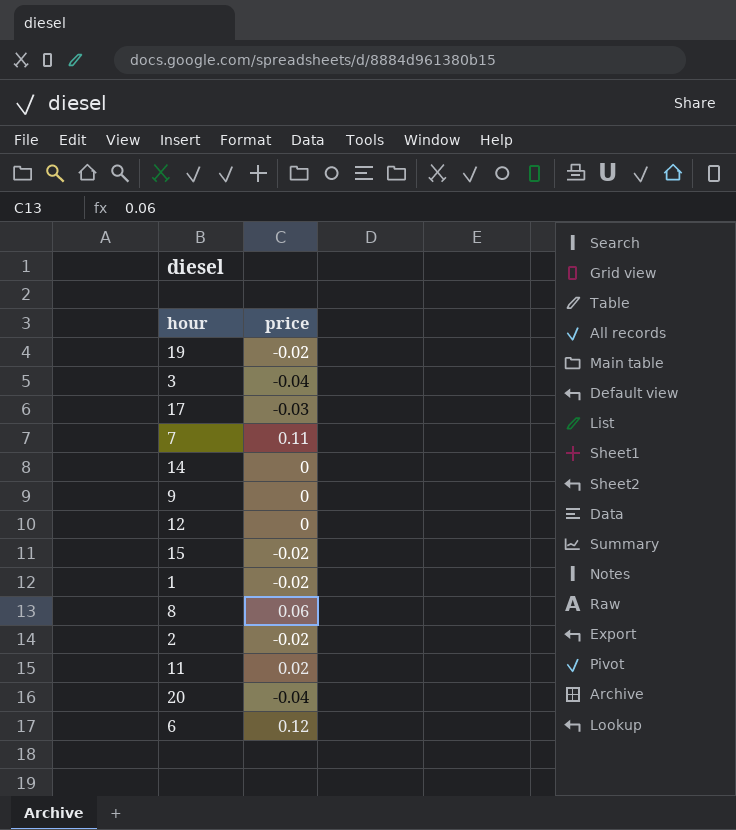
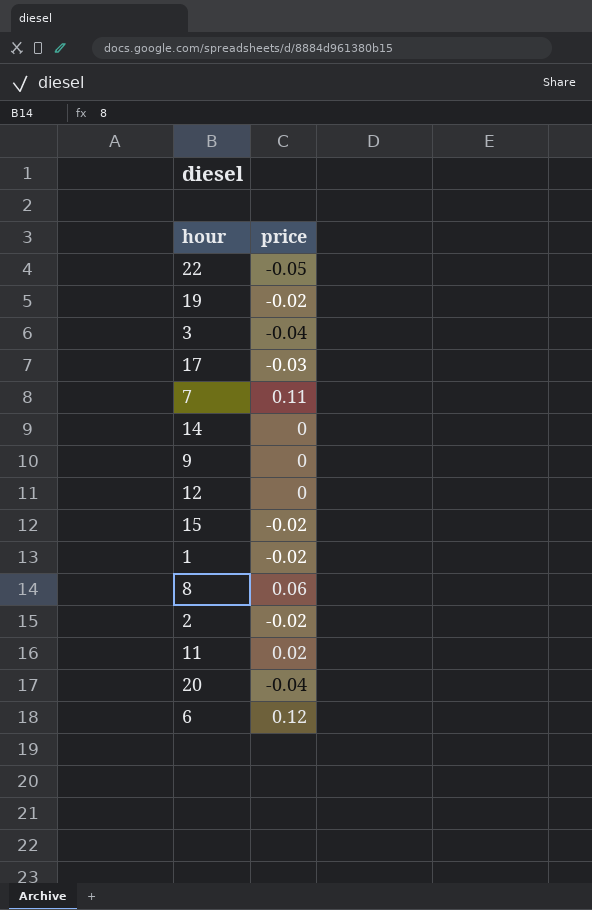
row 22: none -> -0.05

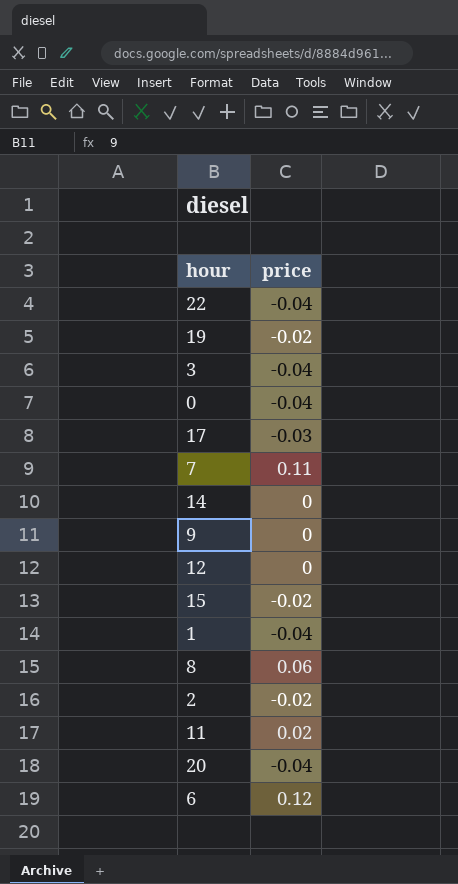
22 | price: -0.05 -> -0.04
row 0: none -> -0.04
1 | price: -0.02 -> -0.04

